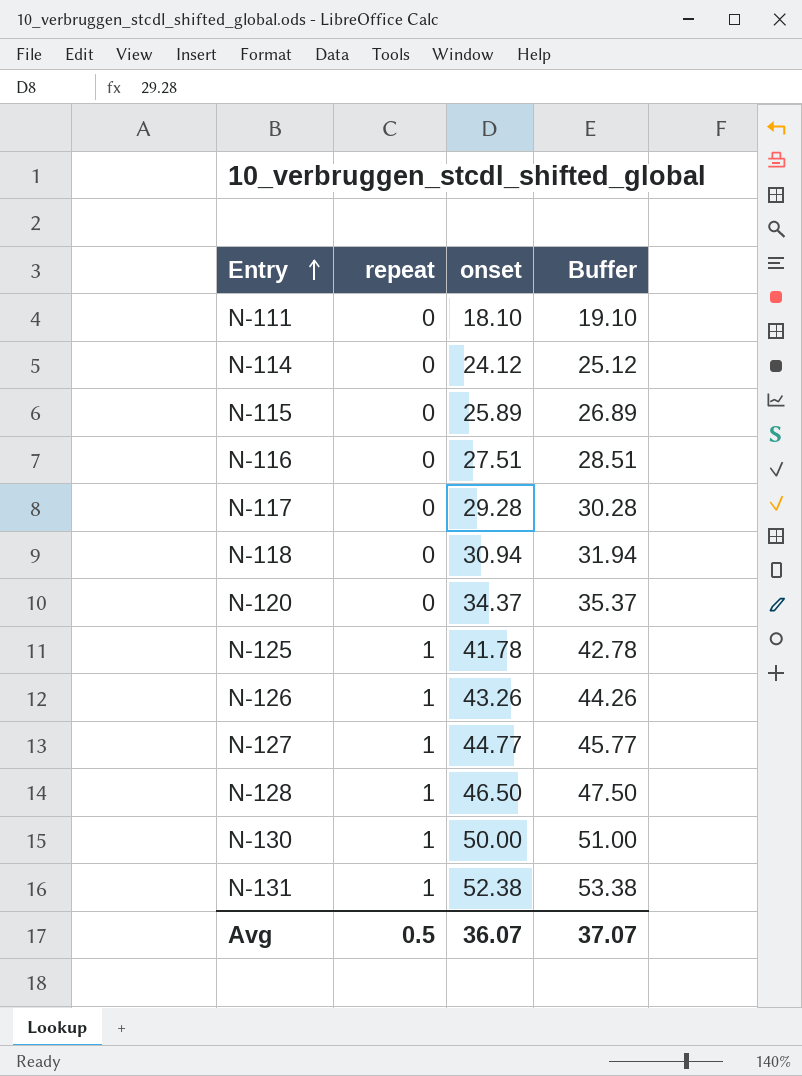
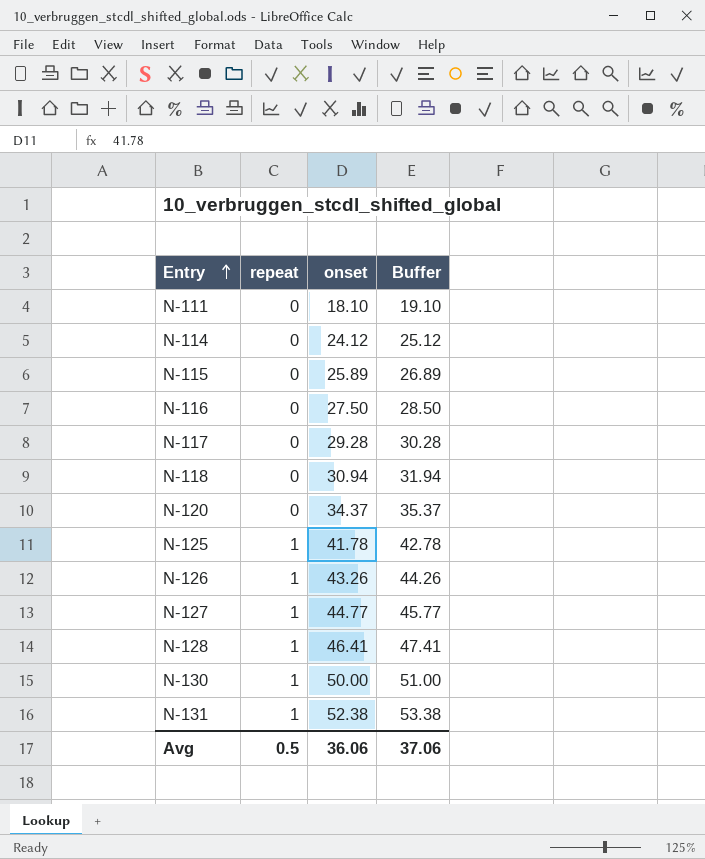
N-116 | onset: 27.51 -> 27.50
N-116 | Buffer: 28.51 -> 28.50
N-128 | onset: 46.50 -> 46.41
N-128 | Buffer: 47.50 -> 47.41
Avg | onset: 36.07 -> 36.06
Avg | Buffer: 37.07 -> 37.06

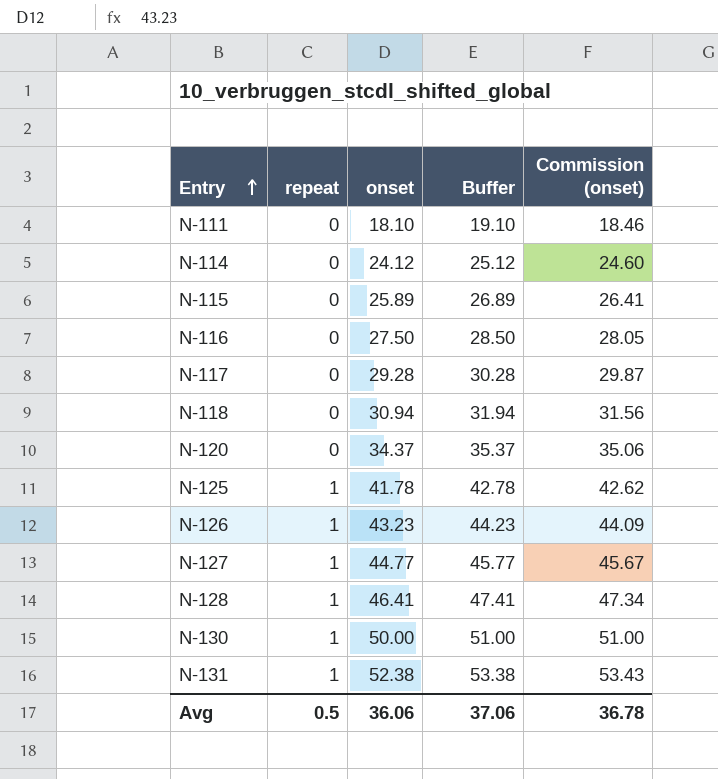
column Commission (onset) | formula: none -> [onset] * 1.02
N-126 | onset: 43.26 -> 43.23
N-126 | Buffer: 44.26 -> 44.23

